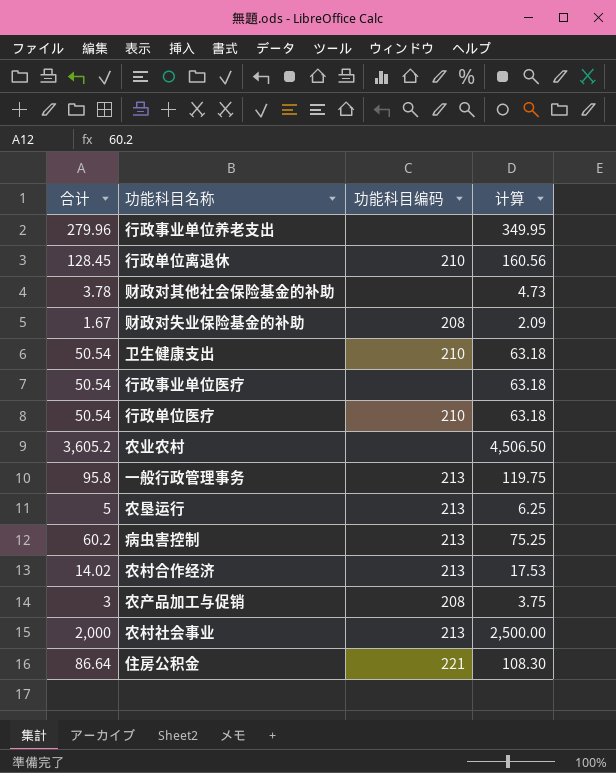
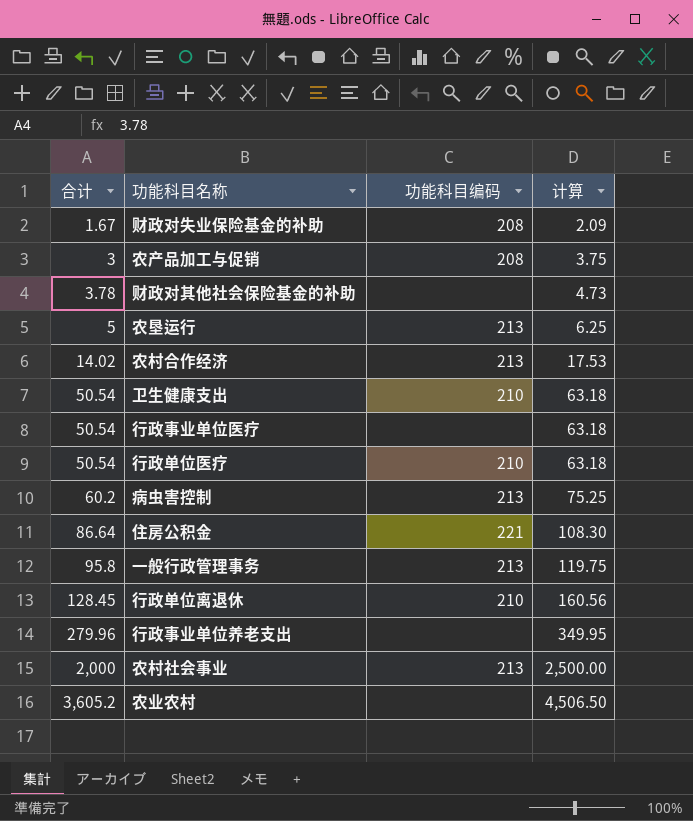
row order: none -> 合计 ascending

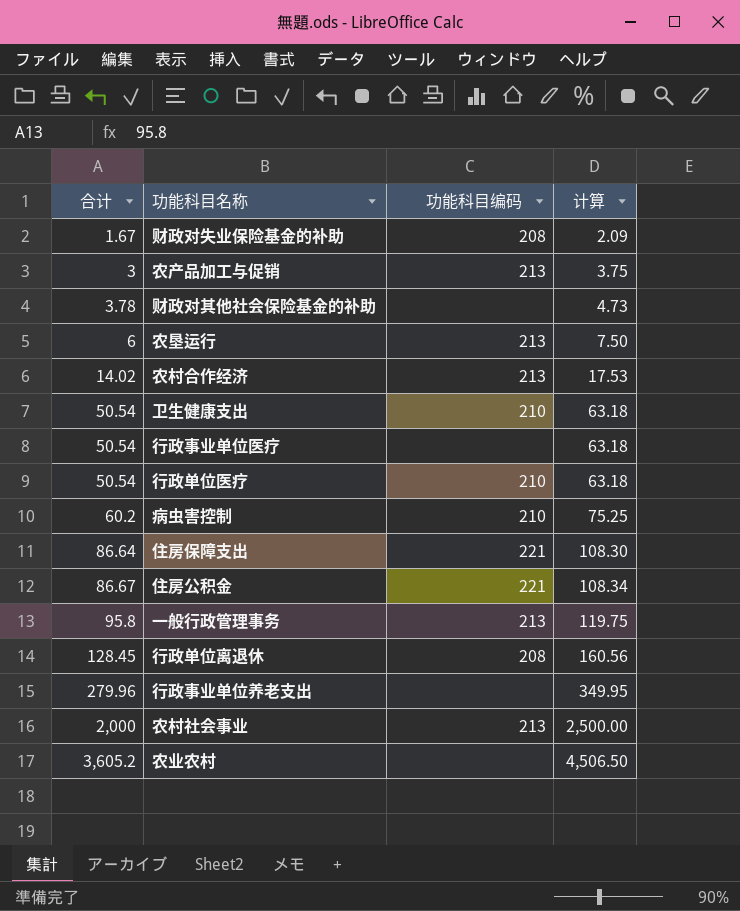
农产品加工与促销 | 功能科目编码: 208 -> 213
农垦运行 | 合计: 5 -> 6
农垦运行 | 计算: 6.25 -> 7.50
病虫害控制 | 功能科目编码: 213 -> 210
row 住房保障支出: none -> 86.64 | 221 | 108.30
住房公积金 | 合计: 86.64 -> 86.67
住房公积金 | 计算: 108.30 -> 108.34
行政单位离退休 | 功能科目编码: 210 -> 208

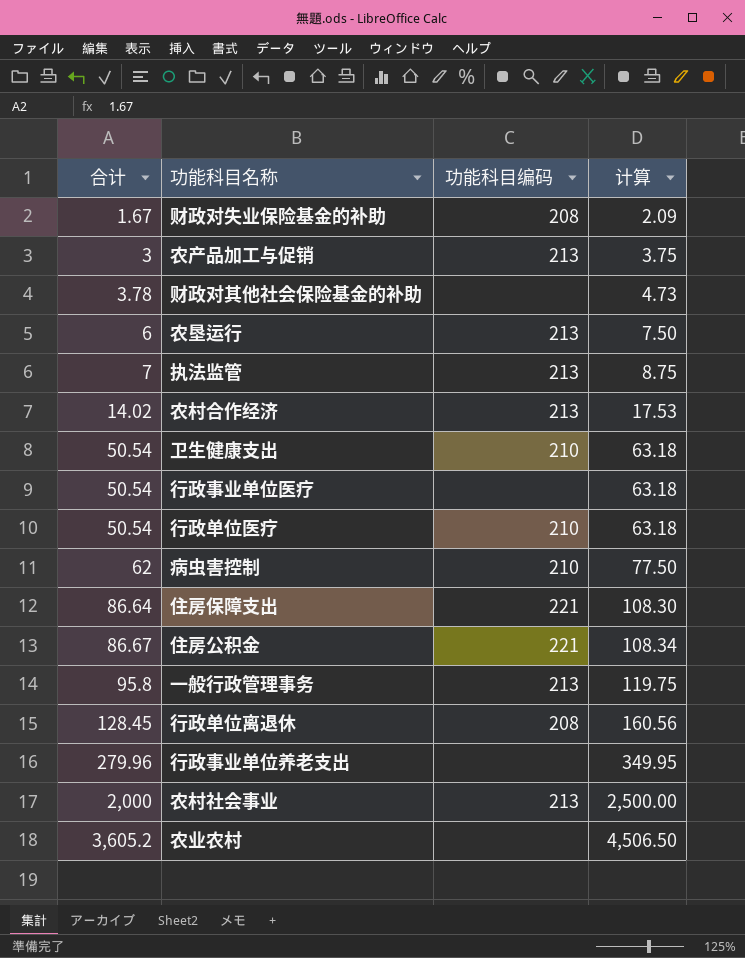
row 执法监管: none -> 7 | 213 | 8.75
病虫害控制 | 合计: 60.2 -> 62
病虫害控制 | 计算: 75.25 -> 77.50

